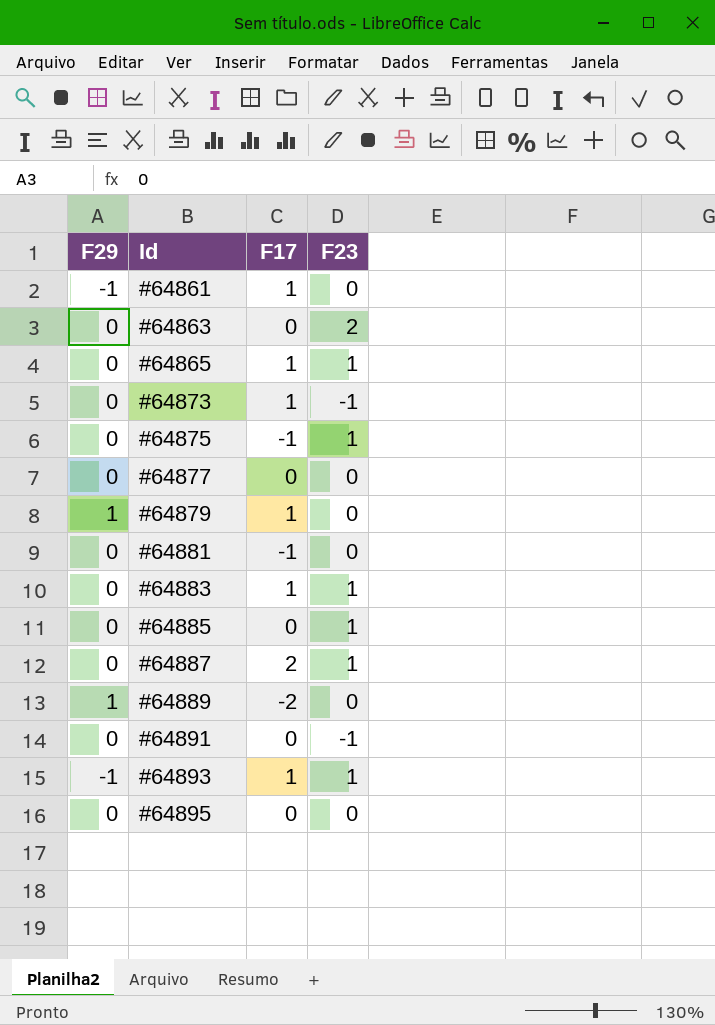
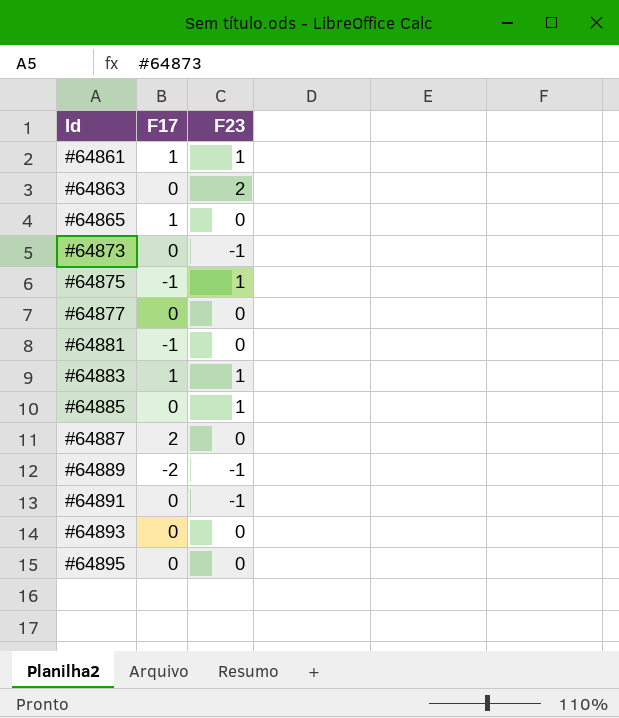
column F29 | position: 1 -> none
row #64879: 1 | 1 | 0 -> none
#64861 | F23: 0 -> 1
#64865 | F23: 1 -> 0
#64873 | F17: 1 -> 0
#64887 | F23: 1 -> 0
#64889 | F23: 0 -> -1
#64893 | F17: 1 -> 0
#64893 | F23: 1 -> 0

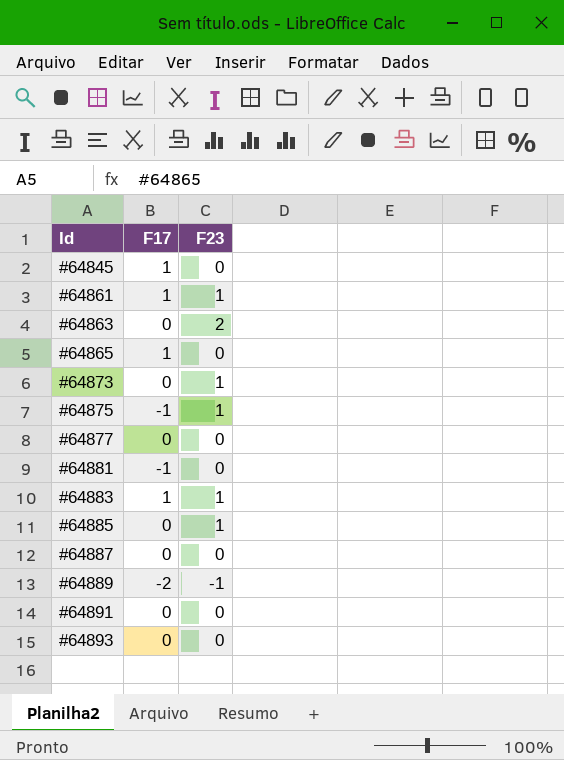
row #64895: 0 | 0 -> none
row #64845: none -> 1 | 0
#64873 | F23: -1 -> 1
#64887 | F17: 2 -> 0
#64891 | F23: -1 -> 0

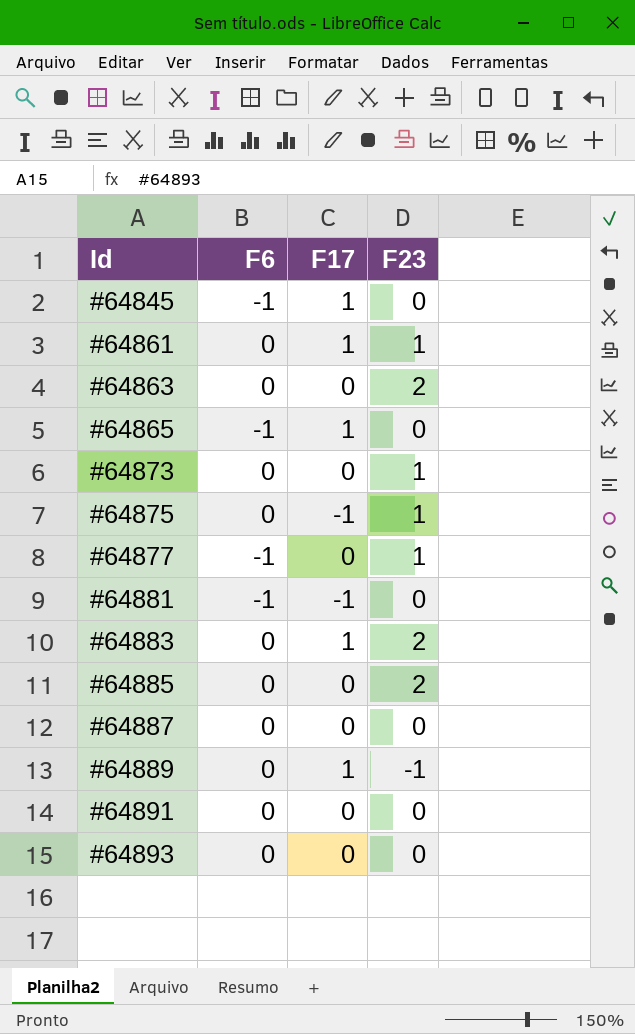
column F6 | position: none -> 2
#64877 | F23: 0 -> 1
#64883 | F23: 1 -> 2
#64885 | F23: 1 -> 2
#64889 | F17: -2 -> 1

